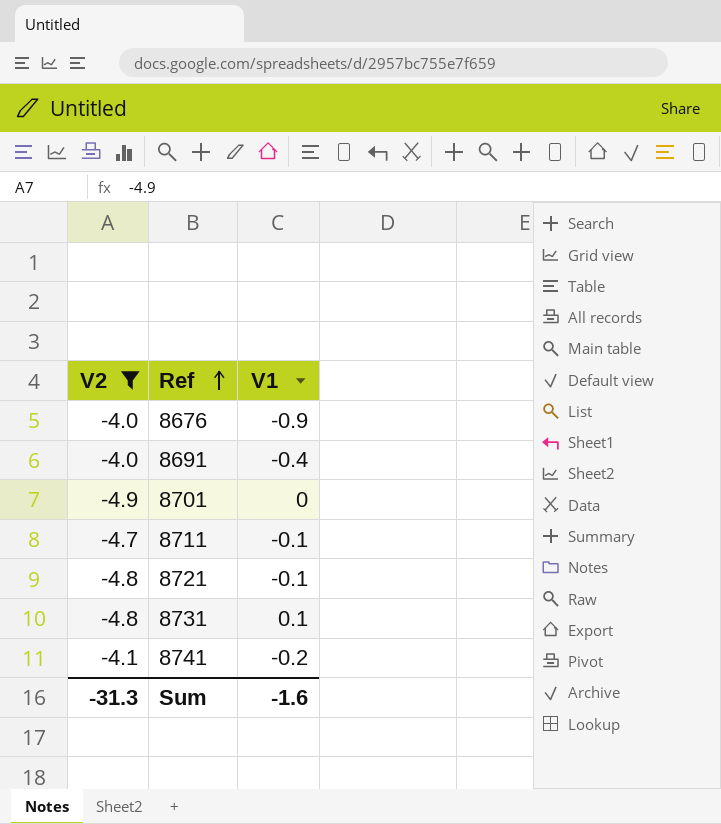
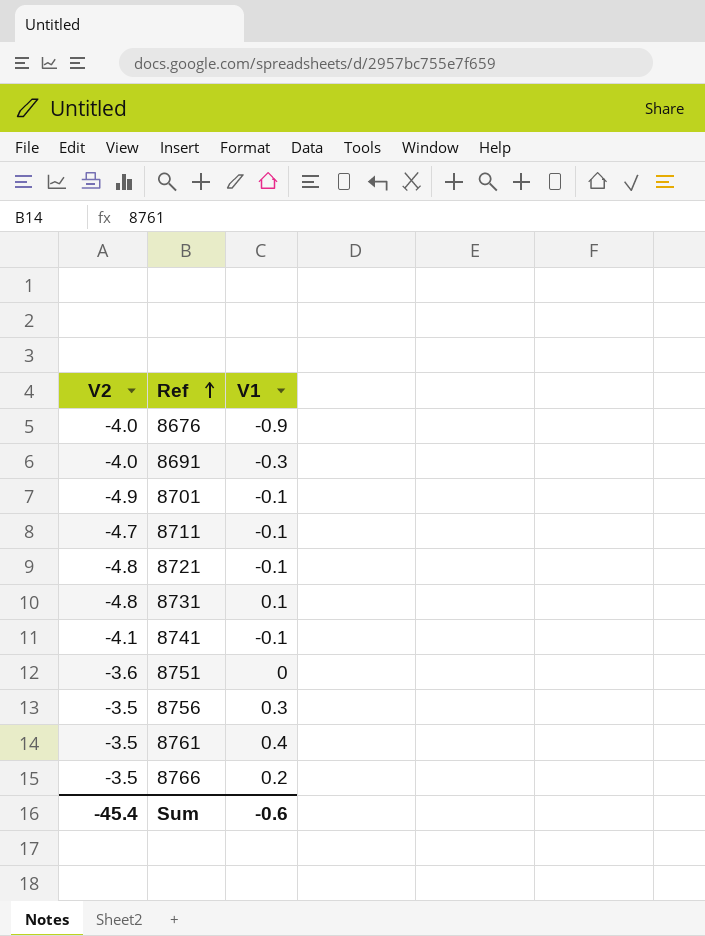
filter: V2 <= -4.0 -> none
8691 | V1: -0.4 -> -0.3
8701 | V1: 0 -> -0.1
8741 | V1: -0.2 -> -0.1
Sum | V2: -31.3 -> -45.4
Sum | V1: -1.6 -> -0.6

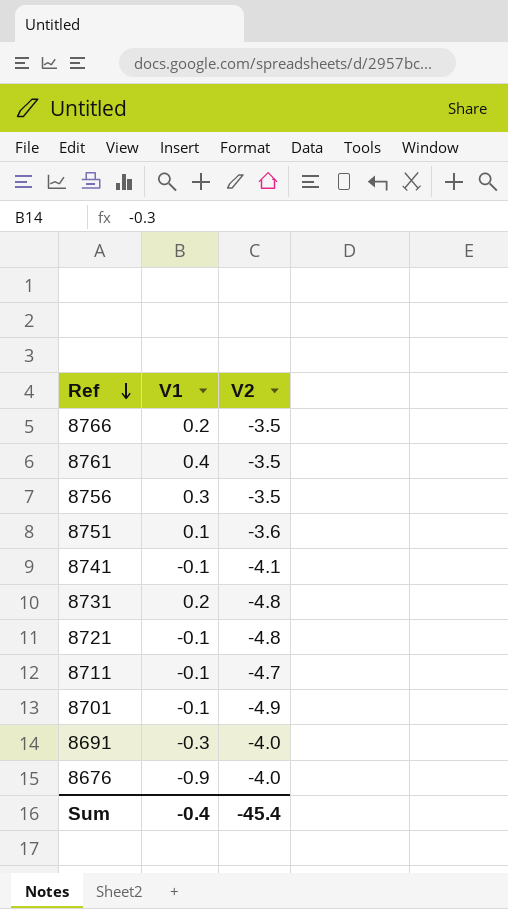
row order: Ref ascending -> Ref descending
column V2 | position: 1 -> 3
8751 | V1: 0 -> 0.1
8731 | V1: 0.1 -> 0.2
Sum | V1: -0.6 -> -0.4

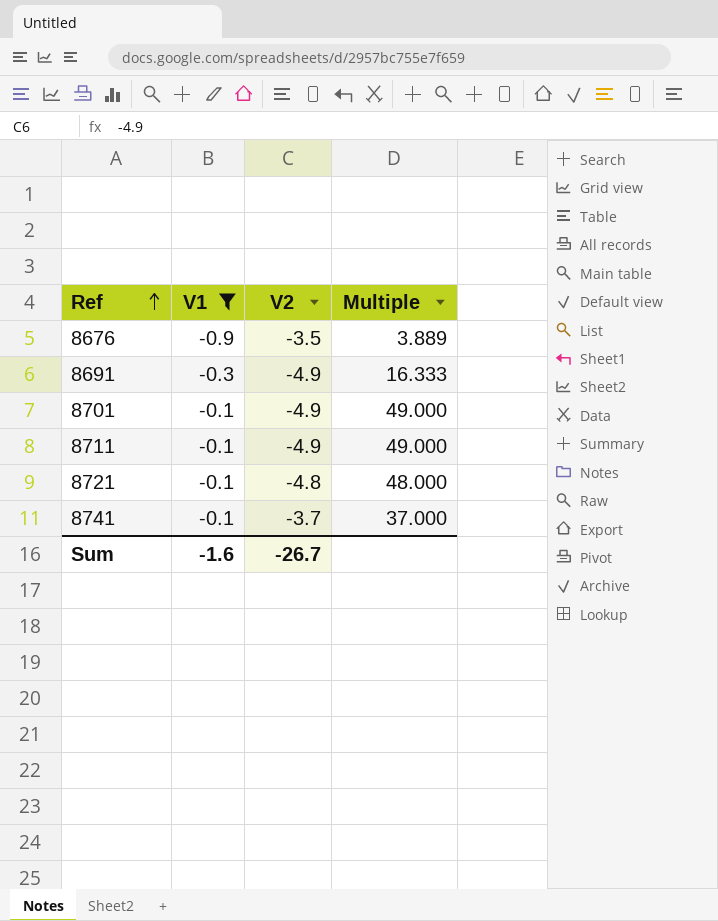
filter: none -> V1 <= -0.1
row order: Ref descending -> Ref ascending
column Multiple | formula: none -> [V2] / [V1]
8676 | V2: -4.0 -> -3.5
8691 | V2: -4.0 -> -4.9
8711 | V2: -4.7 -> -4.9
8741 | V2: -4.1 -> -3.7
Sum | V1: -0.4 -> -1.6
Sum | V2: -45.4 -> -26.7

